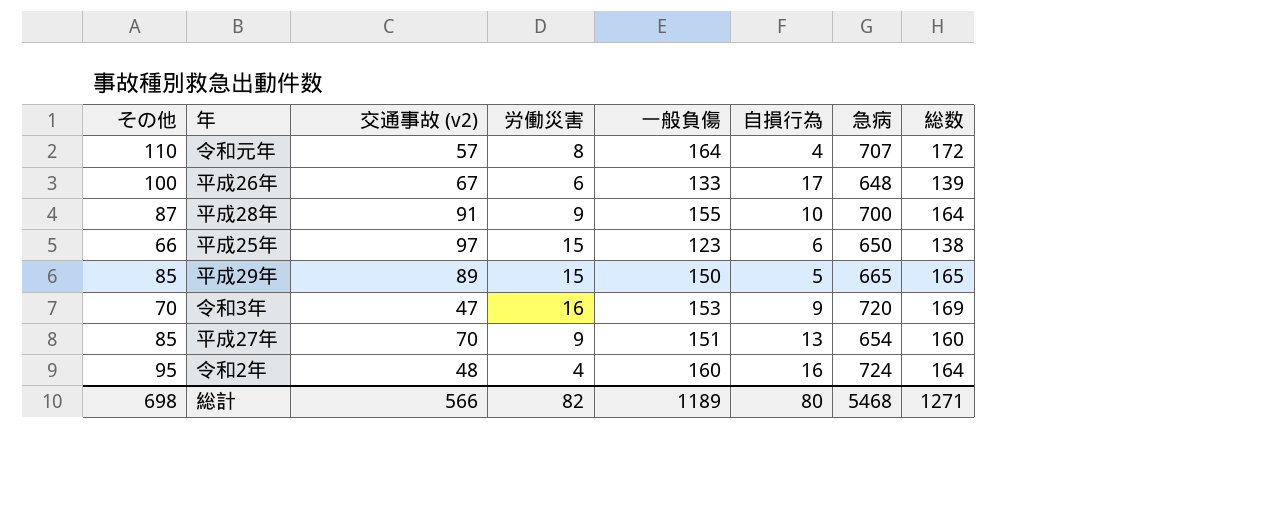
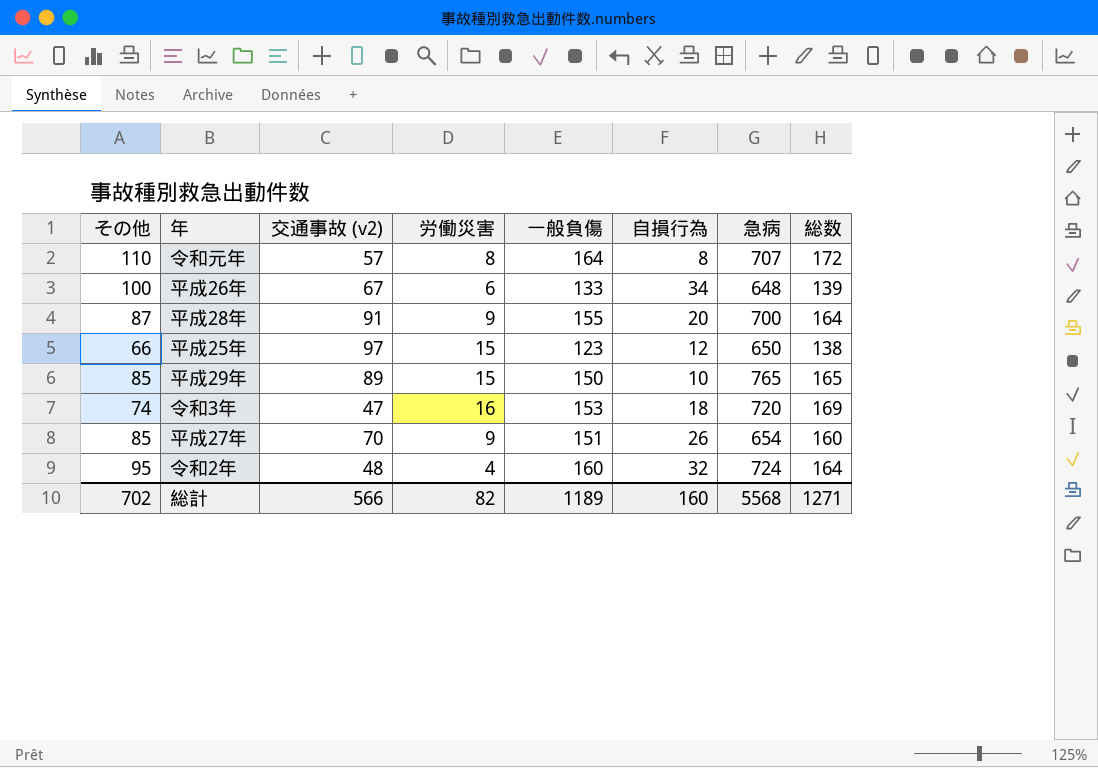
令和元年 | 自損行為: 4 -> 8
平成26年 | 自損行為: 17 -> 34
平成28年 | 自損行為: 10 -> 20
平成25年 | 自損行為: 6 -> 12
平成29年 | 自損行為: 5 -> 10
平成29年 | 急病: 665 -> 765
令和3年 | その他: 70 -> 74
令和3年 | 自損行為: 9 -> 18
平成27年 | 自損行為: 13 -> 26
令和2年 | 自損行為: 16 -> 32
総計 | その他: 698 -> 702
総計 | 自損行為: 80 -> 160
総計 | 急病: 5468 -> 5568

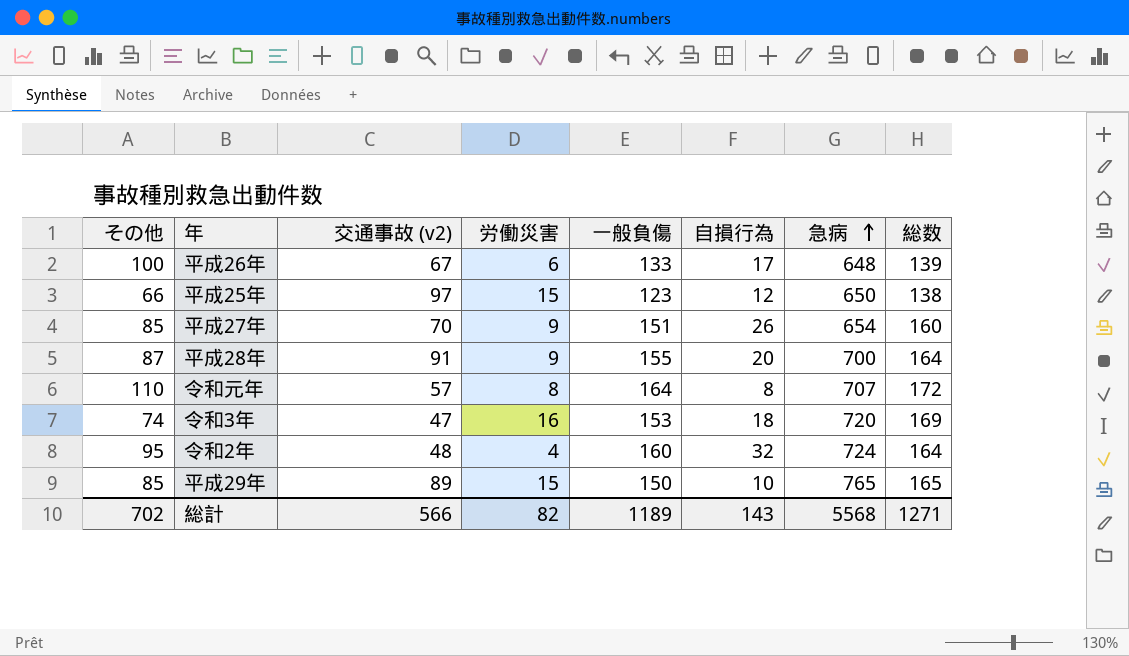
row order: none -> 急病 ascending
平成26年 | 自損行為: 34 -> 17
総計 | 自損行為: 160 -> 143

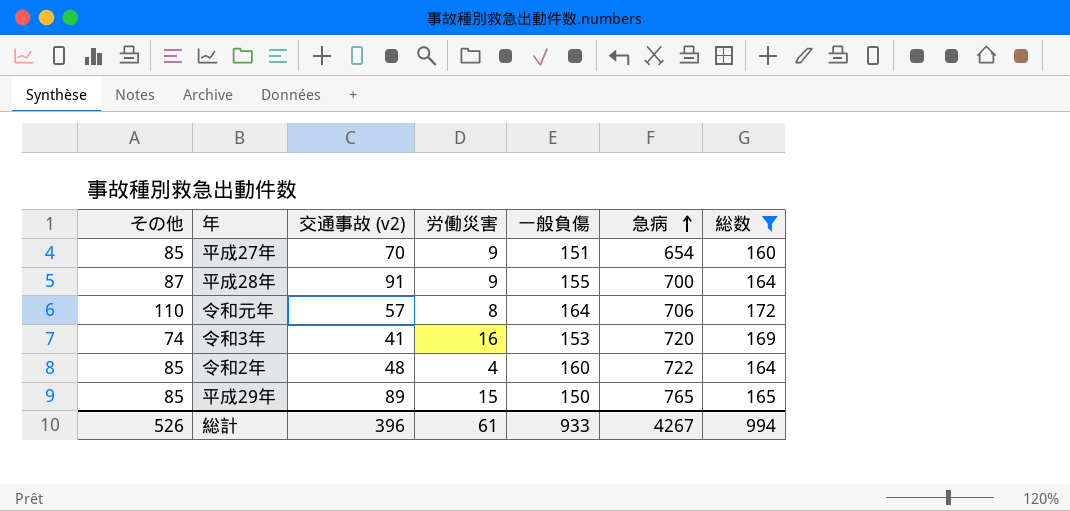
filter: none -> 総数 >= 160
column 自損行為 | position: 6 -> none
令和元年 | 急病: 707 -> 706
令和3年 | 交通事故 (v2): 47 -> 41
令和2年 | その他: 95 -> 85
令和2年 | 急病: 724 -> 722
総計 | その他: 702 -> 526
総計 | 交通事故 (v2): 566 -> 396
総計 | 労働災害: 82 -> 61
総計 | 一般負傷: 1189 -> 933
総計 | 急病: 5568 -> 4267
総計 | 総数: 1271 -> 994

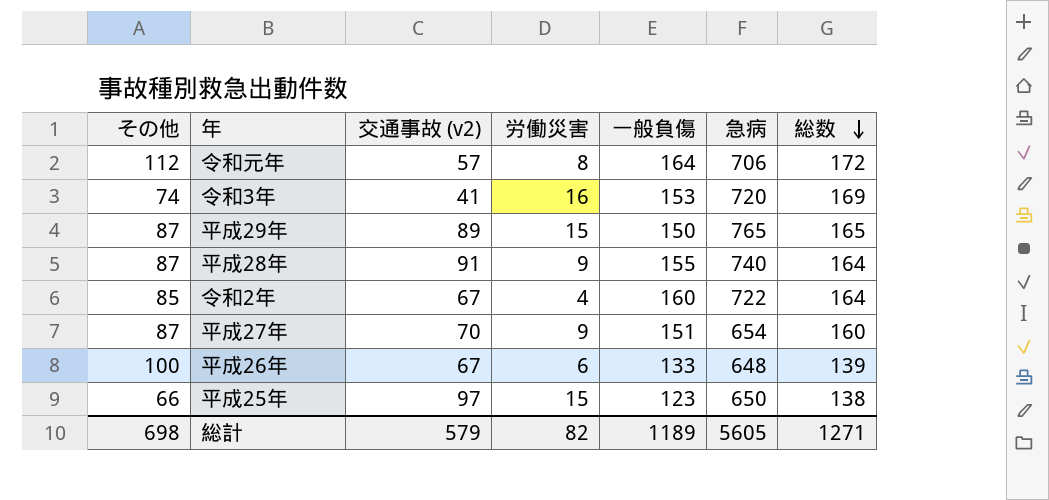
filter: 総数 >= 160 -> none
row order: 急病 ascending -> 総数 descending
令和元年 | その他: 110 -> 112
平成29年 | その他: 85 -> 87
平成28年 | 急病: 700 -> 740
令和2年 | 交通事故 (v2): 48 -> 67
平成27年 | その他: 85 -> 87
総計 | その他: 526 -> 698
総計 | 交通事故 (v2): 396 -> 579
総計 | 労働災害: 61 -> 82
総計 | 一般負傷: 933 -> 1189
総計 | 急病: 4267 -> 5605
総計 | 総数: 994 -> 1271

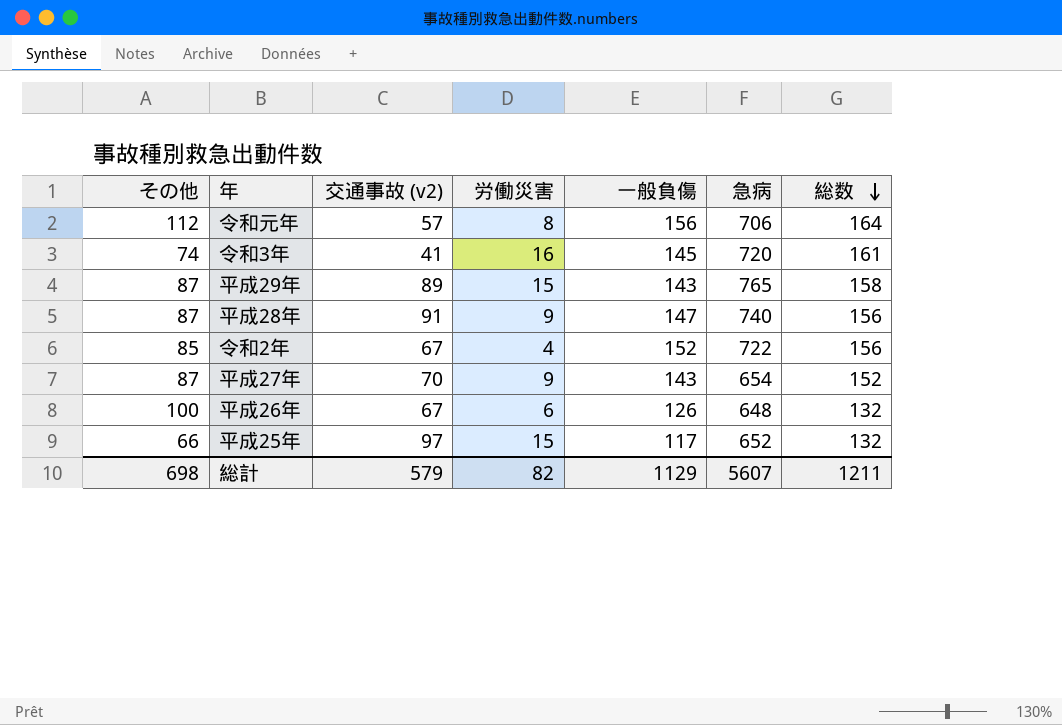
令和元年 | 一般負傷: 164 -> 156
令和元年 | 総数: 172 -> 164
令和3年 | 一般負傷: 153 -> 145
令和3年 | 総数: 169 -> 161
平成29年 | 一般負傷: 150 -> 143
平成29年 | 総数: 165 -> 158
平成28年 | 一般負傷: 155 -> 147
平成28年 | 総数: 164 -> 156
令和2年 | 一般負傷: 160 -> 152
令和2年 | 総数: 164 -> 156
平成27年 | 一般負傷: 151 -> 143
平成27年 | 総数: 160 -> 152
平成26年 | 一般負傷: 133 -> 126
平成26年 | 総数: 139 -> 132
平成25年 | 一般負傷: 123 -> 117
平成25年 | 急病: 650 -> 652
平成25年 | 総数: 138 -> 132
総計 | 一般負傷: 1189 -> 1129
総計 | 急病: 5605 -> 5607
総計 | 総数: 1271 -> 1211

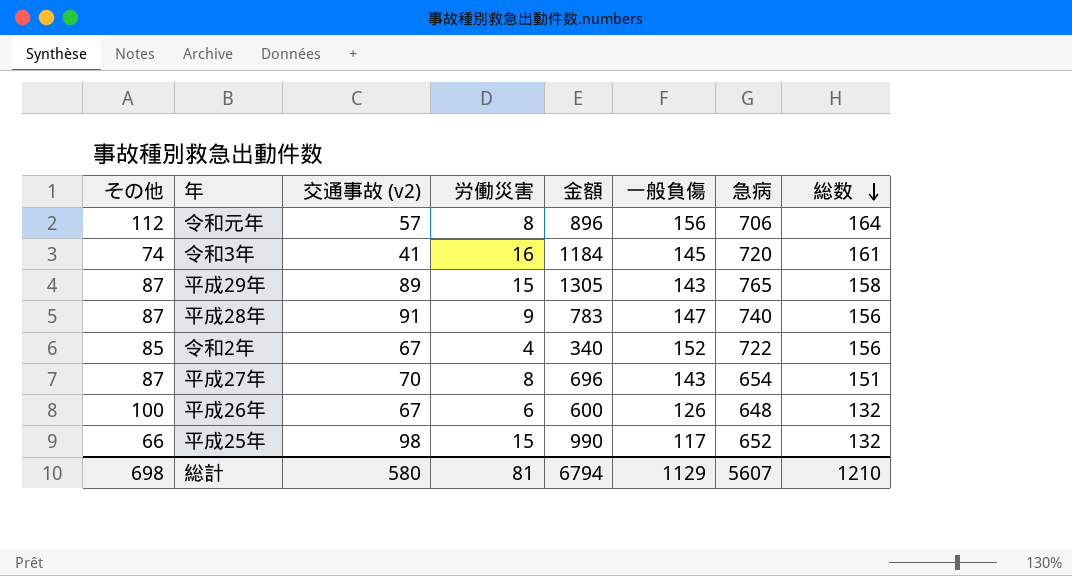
column 金額 | formula: none -> [その他] * [労働災害]
平成27年 | 労働災害: 9 -> 8
平成27年 | 総数: 152 -> 151
平成25年 | 交通事故 (v2): 97 -> 98
総計 | 交通事故 (v2): 579 -> 580
総計 | 労働災害: 82 -> 81
総計 | 総数: 1211 -> 1210

